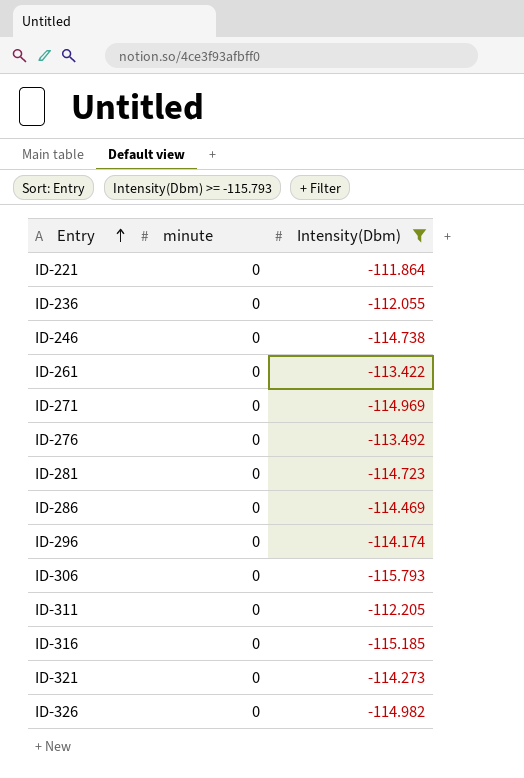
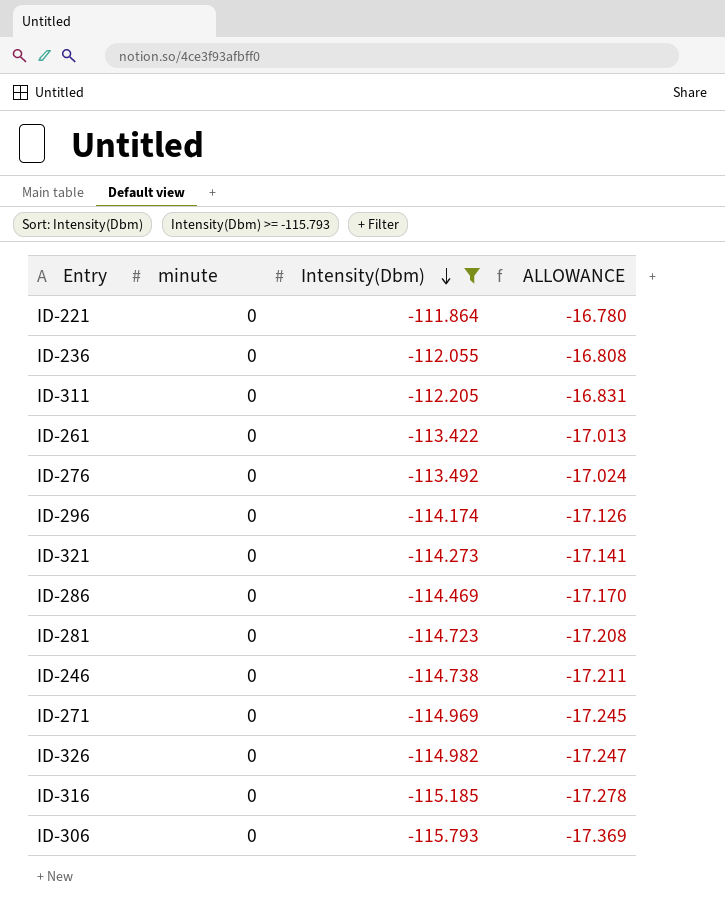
row order: Entry ascending -> Intensity(Dbm) descending
column ALLOWANCE | formula: none -> [Intensity(Dbm)] * 0.15

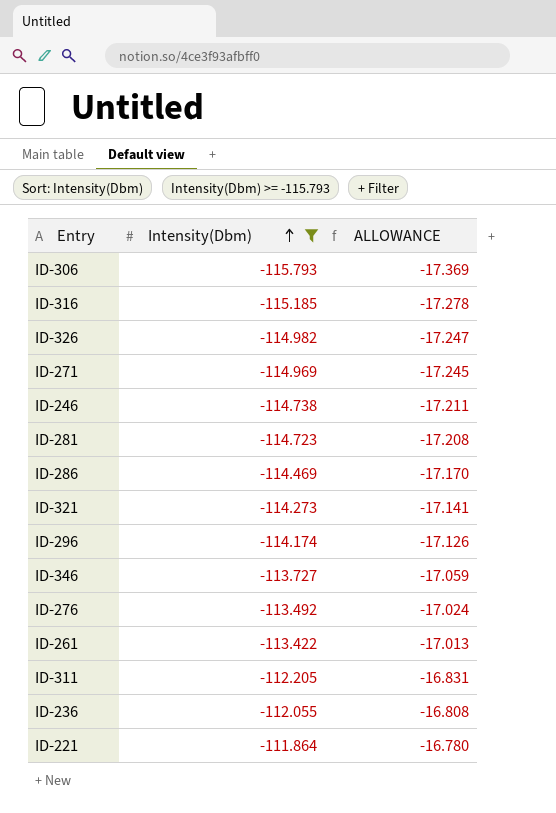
row order: Intensity(Dbm) descending -> Intensity(Dbm) ascending
column minute | position: 2 -> none
row ID-346: none -> -113.727 | -17.059

